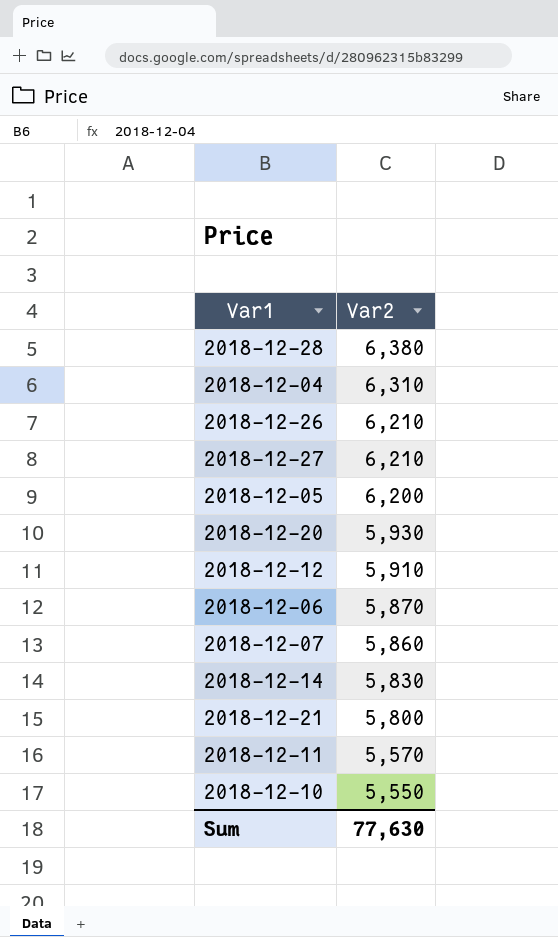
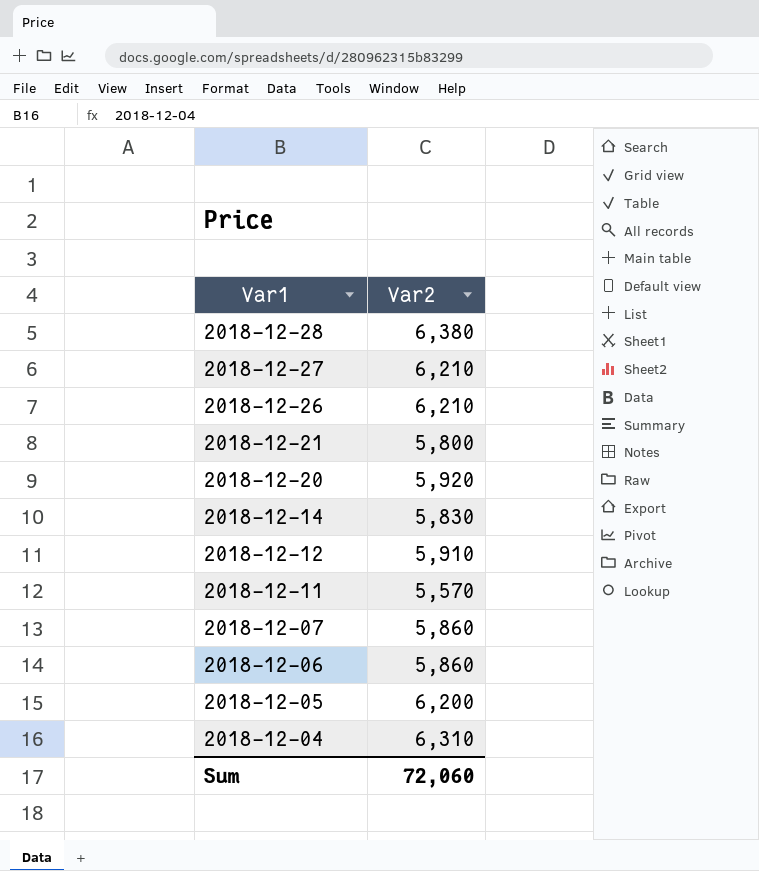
row order: Var2 descending -> Var1 descending
row 2018-12-10: 5,550 -> none
2018-12-20 | Var2: 5,930 -> 5,920
2018-12-06 | Var2: 5,870 -> 5,860
Sum | Var2: 77,630 -> 72,060

